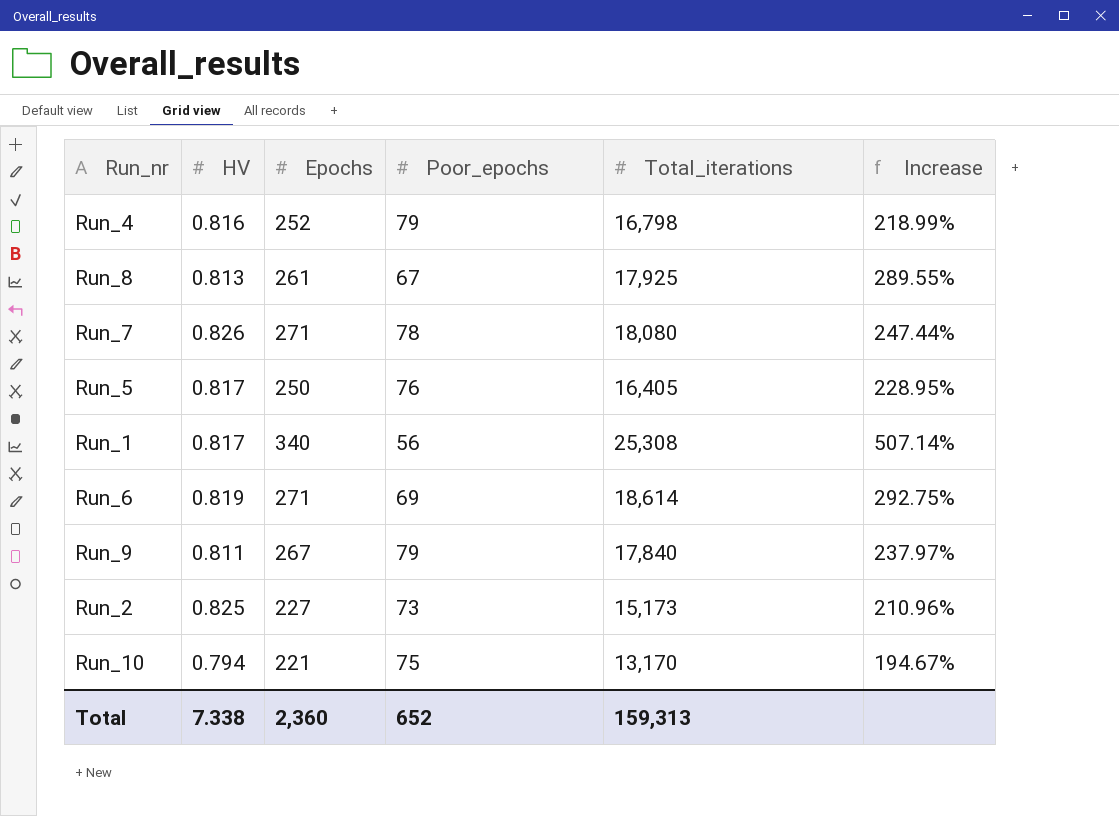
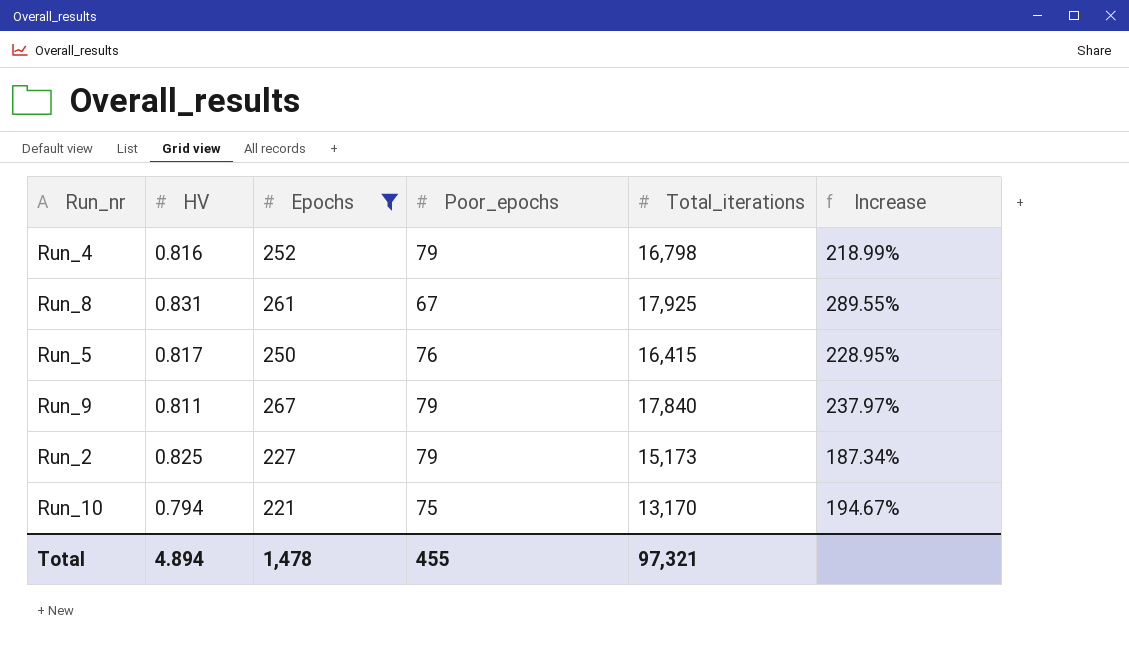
filter: none -> Epochs <= 267
Run_8 | HV: 0.813 -> 0.831
Run_5 | Total_iterations: 16,405 -> 16,415
Run_2 | Poor_epochs: 73 -> 79
Run_2 | Increase: 210.96% -> 187.34%
Total | HV: 7.338 -> 4.894
Total | Epochs: 2,360 -> 1,478
Total | Poor_epochs: 652 -> 455
Total | Total_iterations: 159,313 -> 97,321

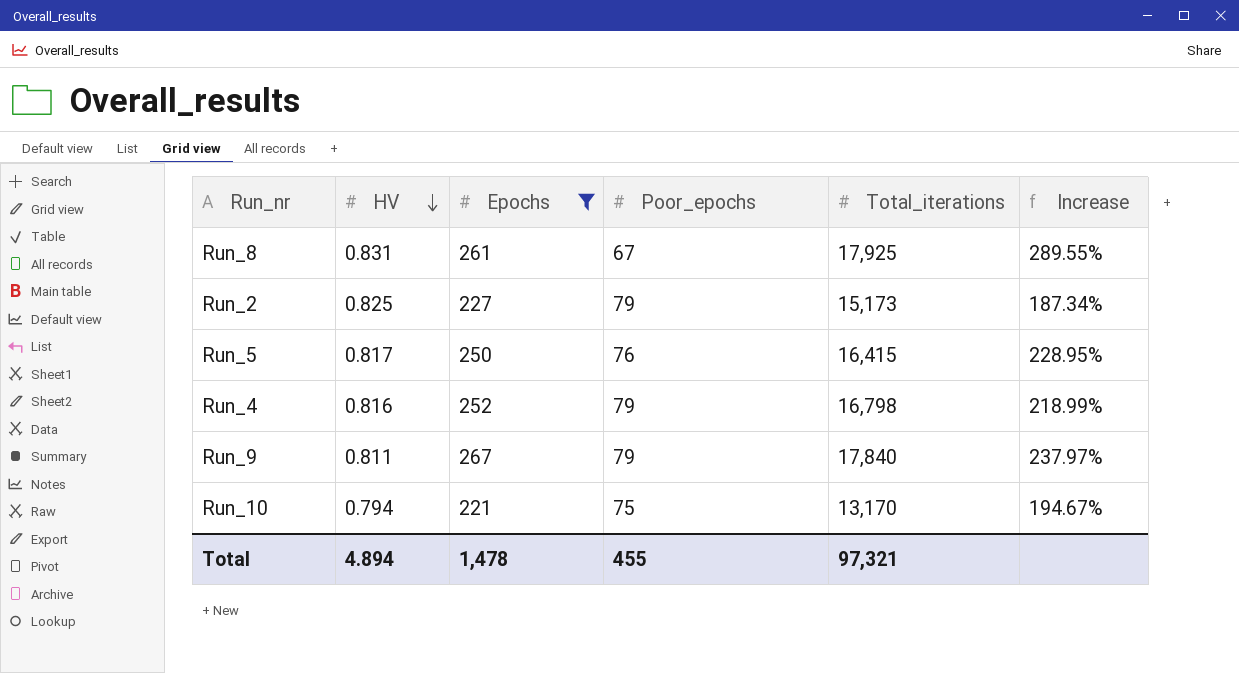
row order: none -> HV descending

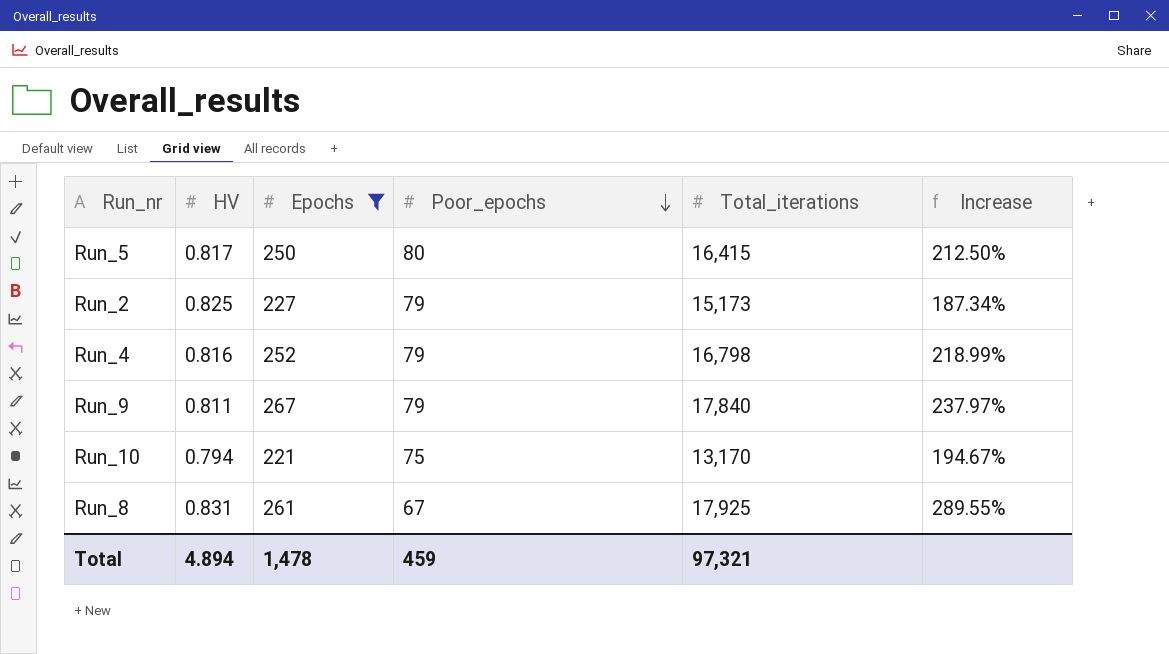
row order: HV descending -> Poor_epochs descending
Run_5 | Poor_epochs: 76 -> 80
Run_5 | Increase: 228.95% -> 212.50%
Total | Poor_epochs: 455 -> 459

